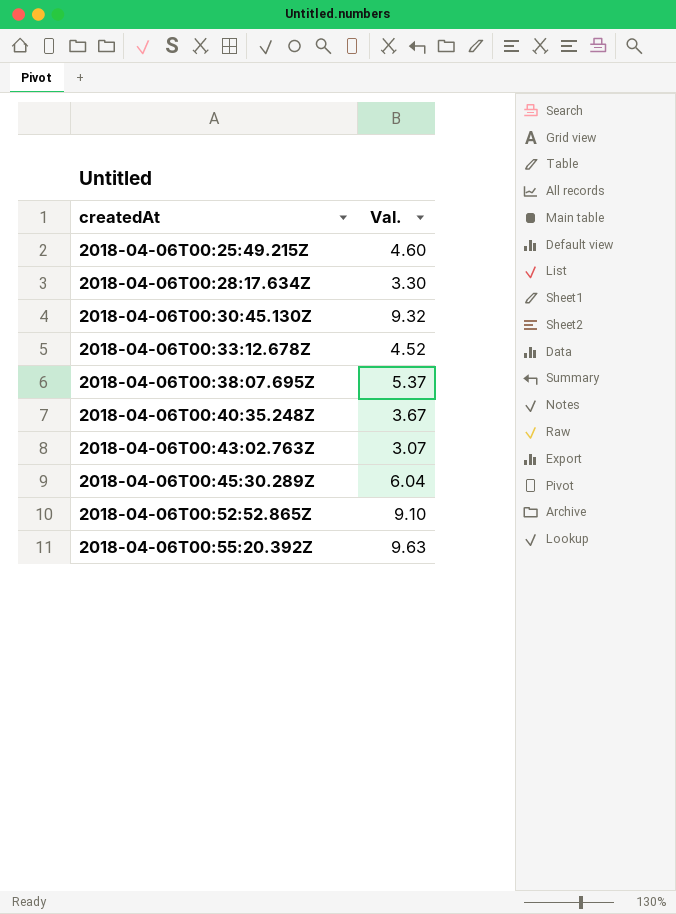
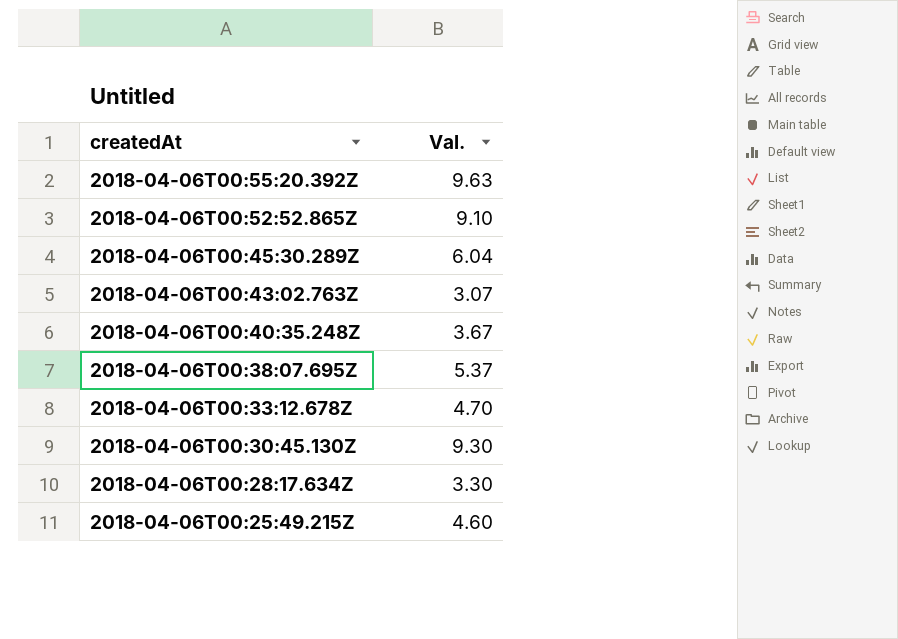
row order: createdAt ascending -> createdAt descending
2018-04-06T00:33:12.678Z | Val.: 4.52 -> 4.70
2018-04-06T00:30:45.130Z | Val.: 9.32 -> 9.30

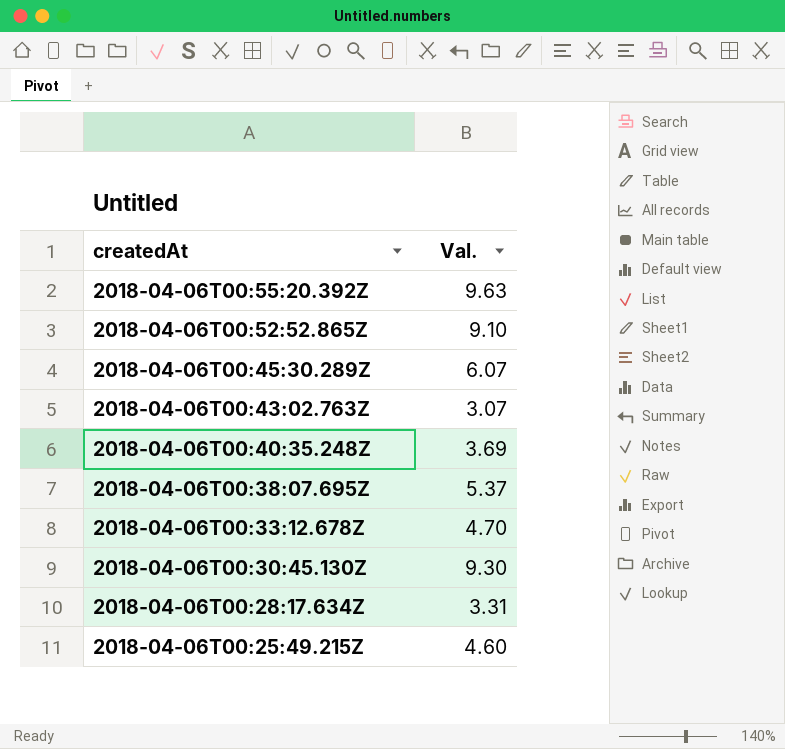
2018-04-06T00:45:30.289Z | Val.: 6.04 -> 6.07
2018-04-06T00:40:35.248Z | Val.: 3.67 -> 3.69
2018-04-06T00:28:17.634Z | Val.: 3.30 -> 3.31

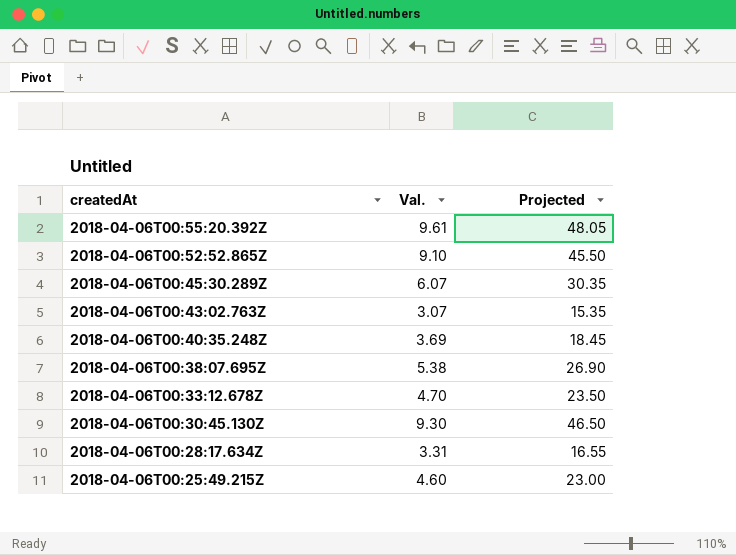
column Projected | formula: none -> [Val.] * 5
2018-04-06T00:55:20.392Z | Val.: 9.63 -> 9.61
2018-04-06T00:38:07.695Z | Val.: 5.37 -> 5.38

